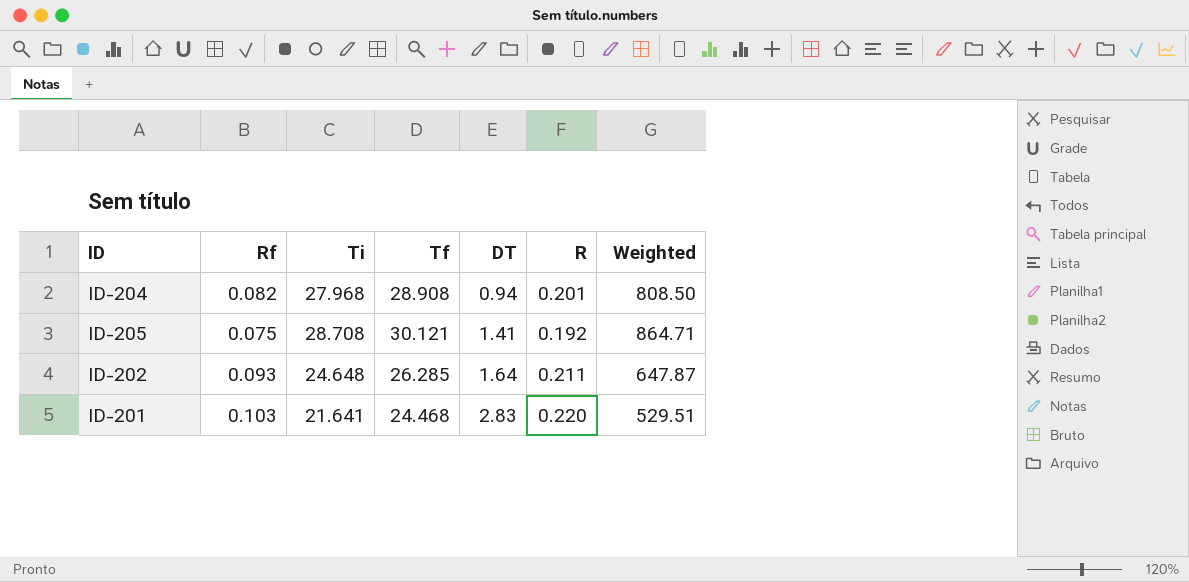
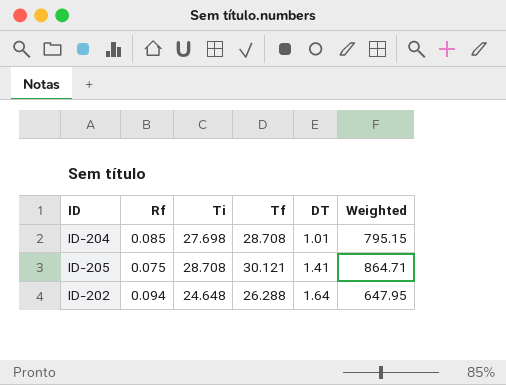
column R | position: 6 -> none
row ID-201: 0.103 | 21.641 | 24.468 | 2.83 | 0.220 | 529.51 -> none
ID-204 | Rf: 0.082 -> 0.085
ID-204 | Ti: 27.968 -> 27.698
ID-204 | Tf: 28.908 -> 28.708
ID-204 | DT: 0.94 -> 1.01
ID-204 | Weighted: 808.50 -> 795.15
ID-202 | Rf: 0.093 -> 0.094
ID-202 | Tf: 26.285 -> 26.288
ID-202 | Weighted: 647.87 -> 647.95

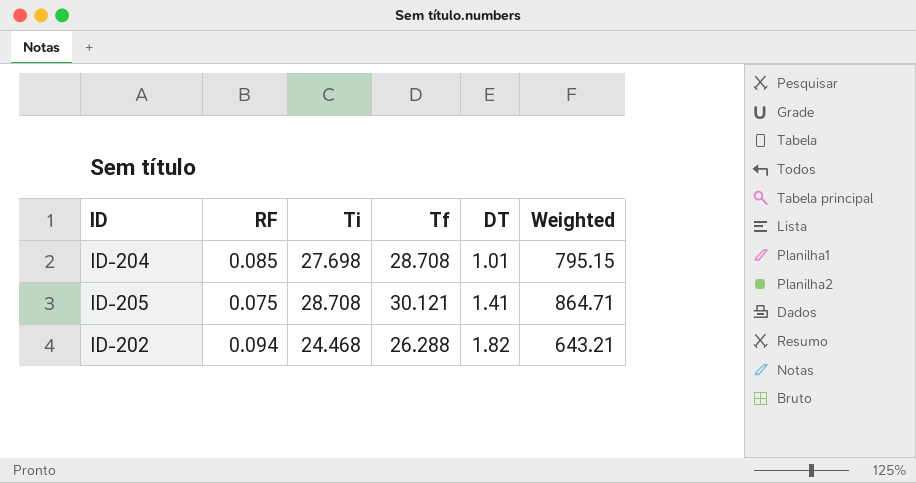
column name: Rf -> RF
ID-202 | Ti: 24.648 -> 24.468
ID-202 | DT: 1.64 -> 1.82
ID-202 | Weighted: 647.95 -> 643.21

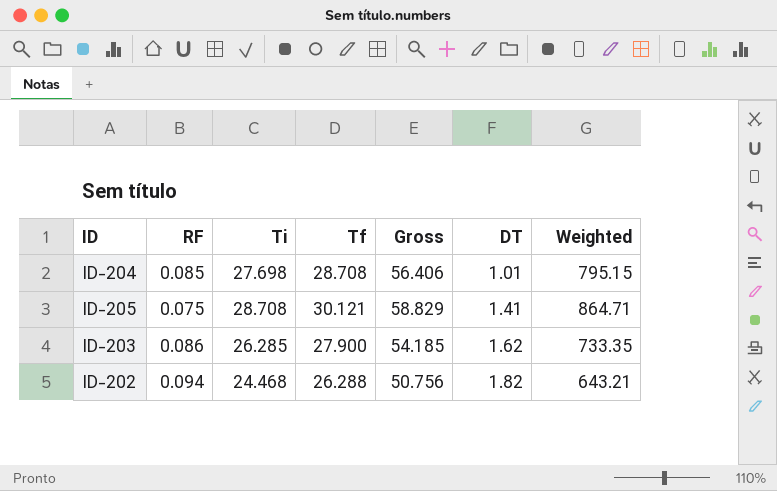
column Gross | formula: none -> [Ti] + [Tf]
row ID-203: none -> 0.086 | 26.285 | 27.900 | 54.185 | 1.62 | 733.35

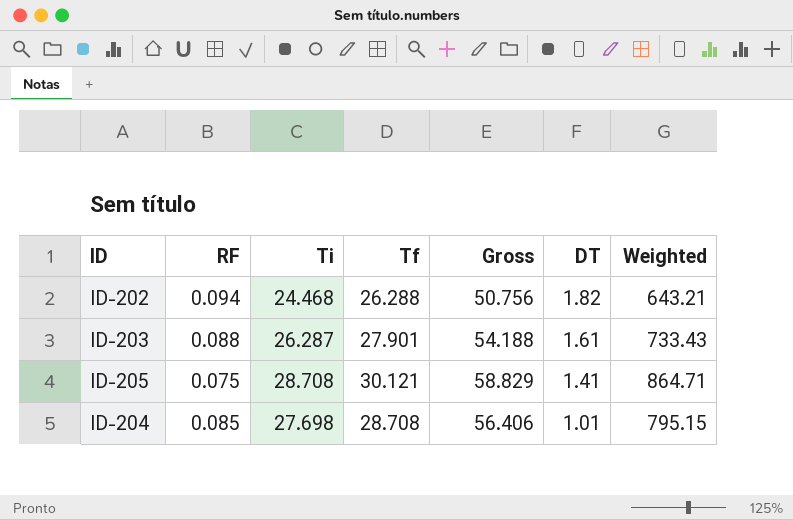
row order: DT ascending -> DT descending
ID-203 | RF: 0.086 -> 0.088
ID-203 | Ti: 26.285 -> 26.287
ID-203 | Tf: 27.900 -> 27.901
ID-203 | Gross: 54.185 -> 54.188
ID-203 | DT: 1.62 -> 1.61
ID-203 | Weighted: 733.35 -> 733.43

